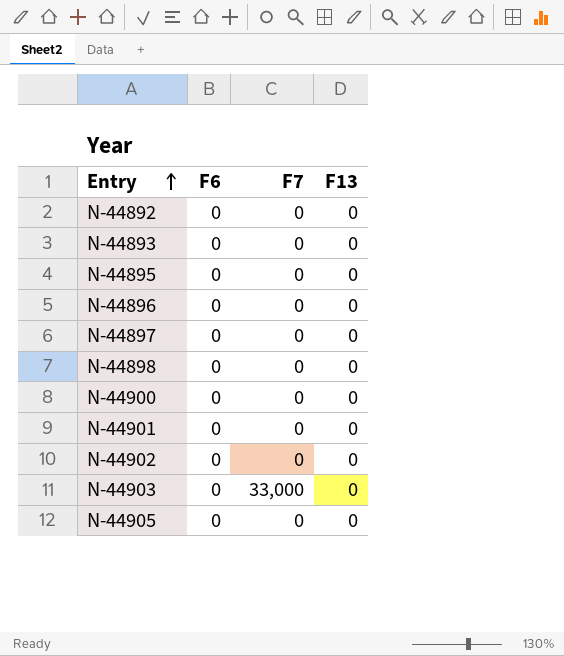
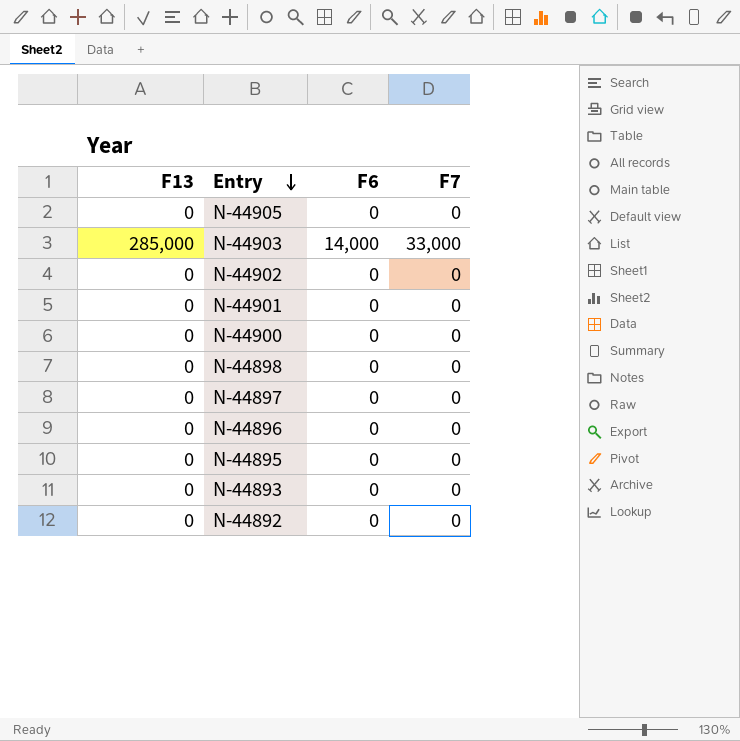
row order: Entry ascending -> Entry descending
column F13 | position: 4 -> 1
N-44903 | F13: 0 -> 285,000
N-44903 | F6: 0 -> 14,000

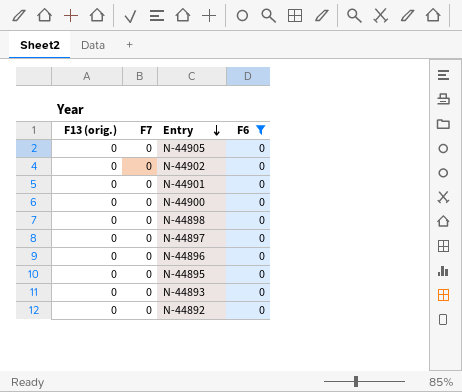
filter: none -> F6 = 0
column name: F13 -> F13 (orig.)
column F7 | position: 4 -> 2

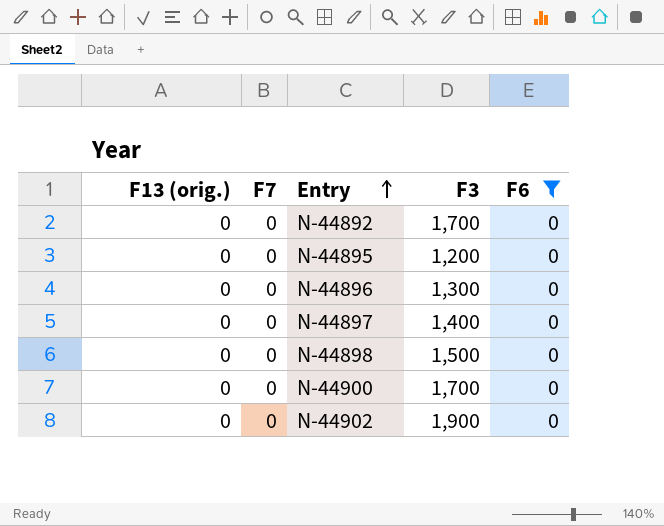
row order: Entry descending -> Entry ascending
column F3 | position: none -> 4
row N-44905: 0 | 0 | 0 -> none
row N-44901: 0 | 0 | 0 -> none
row N-44893: 0 | 0 | 0 -> none

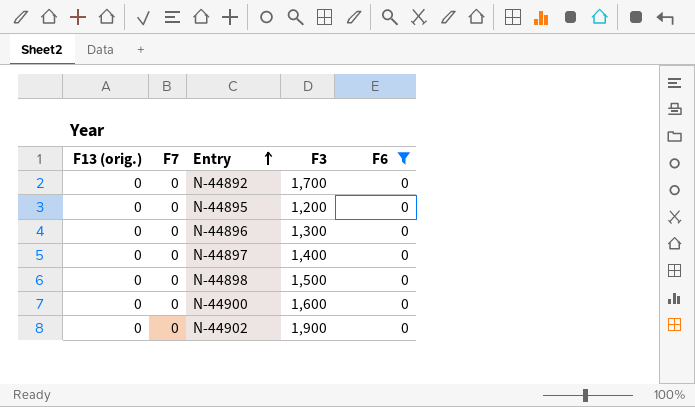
N-44900 | F3: 1,700 -> 1,600

